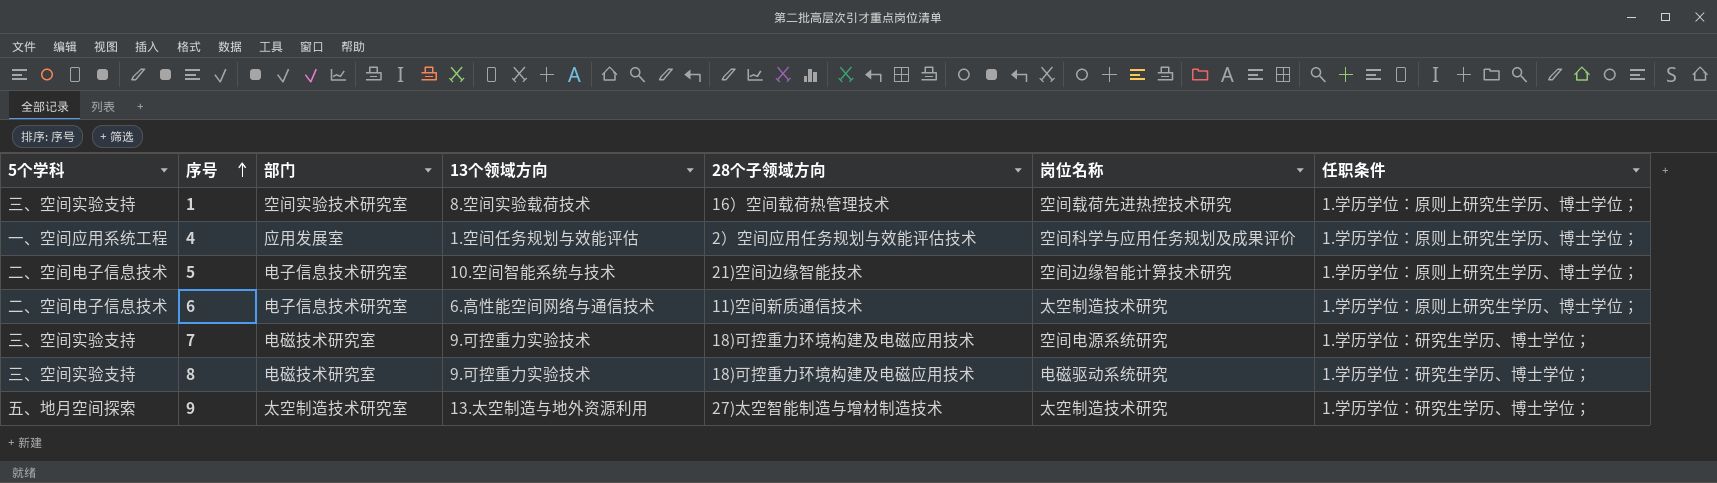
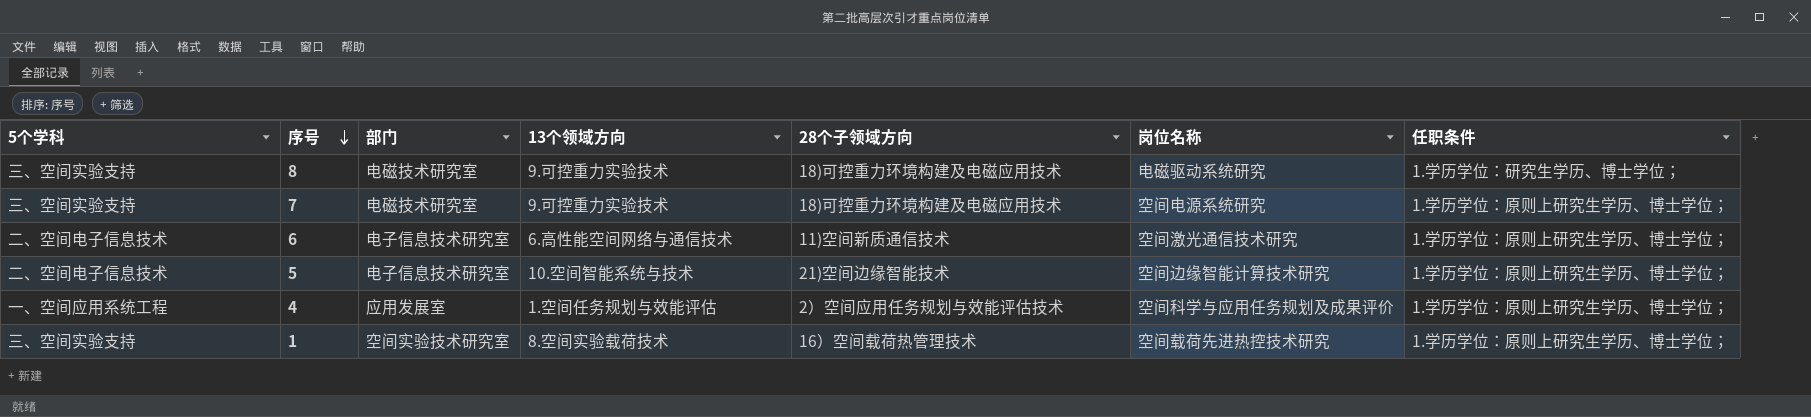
row order: 序号 ascending -> 序号 descending
row 9: 五、地月空间探索 | 太空制造技术研究室 | 13.太空制造与地外资源利用 | 27)太空智能制造与增材制造技术 | 太空制造技术研究 | 1.学历学位：研究生学历、博士学位； -> none
7 | 任职条件: 1.学历学位：研究生学历、博士学位； -> 1.学历学位：原则上研究生学历、博士学位；
6 | 岗位名称: 太空制造技术研究 -> 空间激光通信技术研究

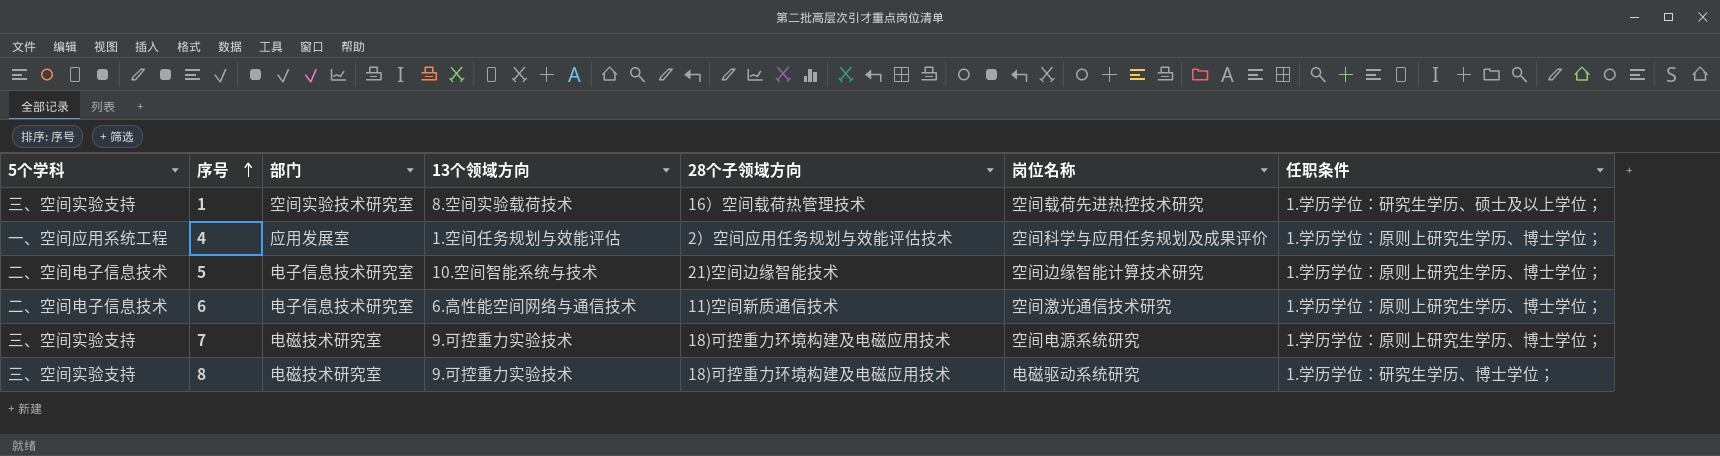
row order: 序号 descending -> 序号 ascending
1 | 任职条件: 1.学历学位：原则上研究生学历、博士学位； -> 1.学历学位：研究生学历、硕士及以上学位；

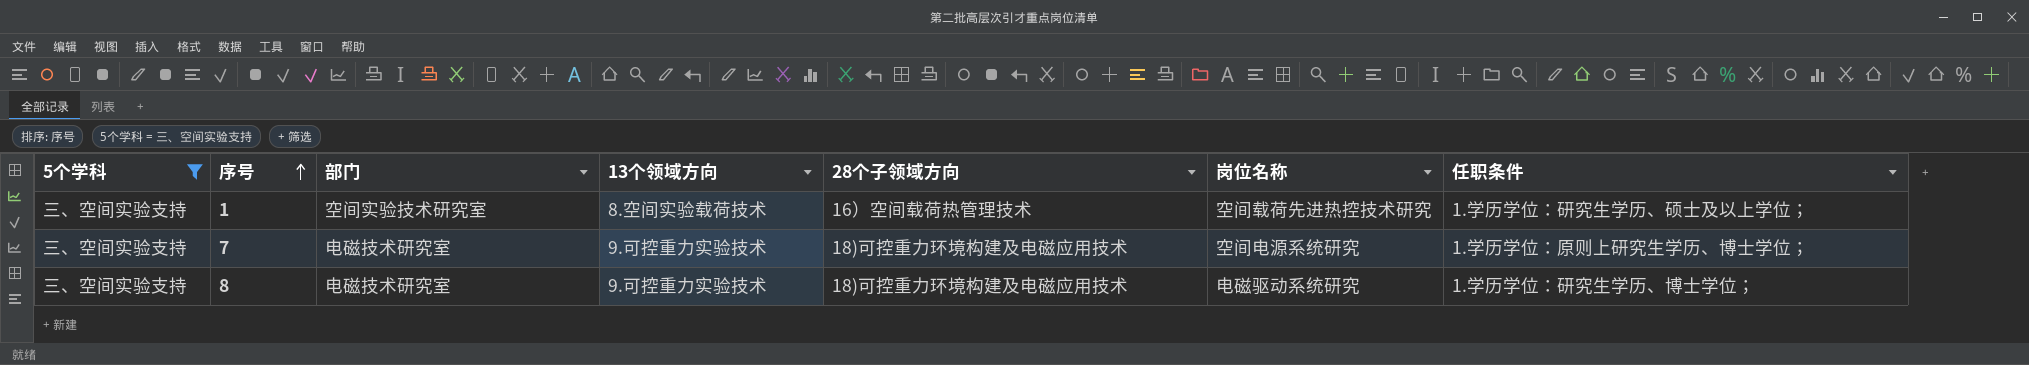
filter: none -> 5个学科 = 三、空间实验支持

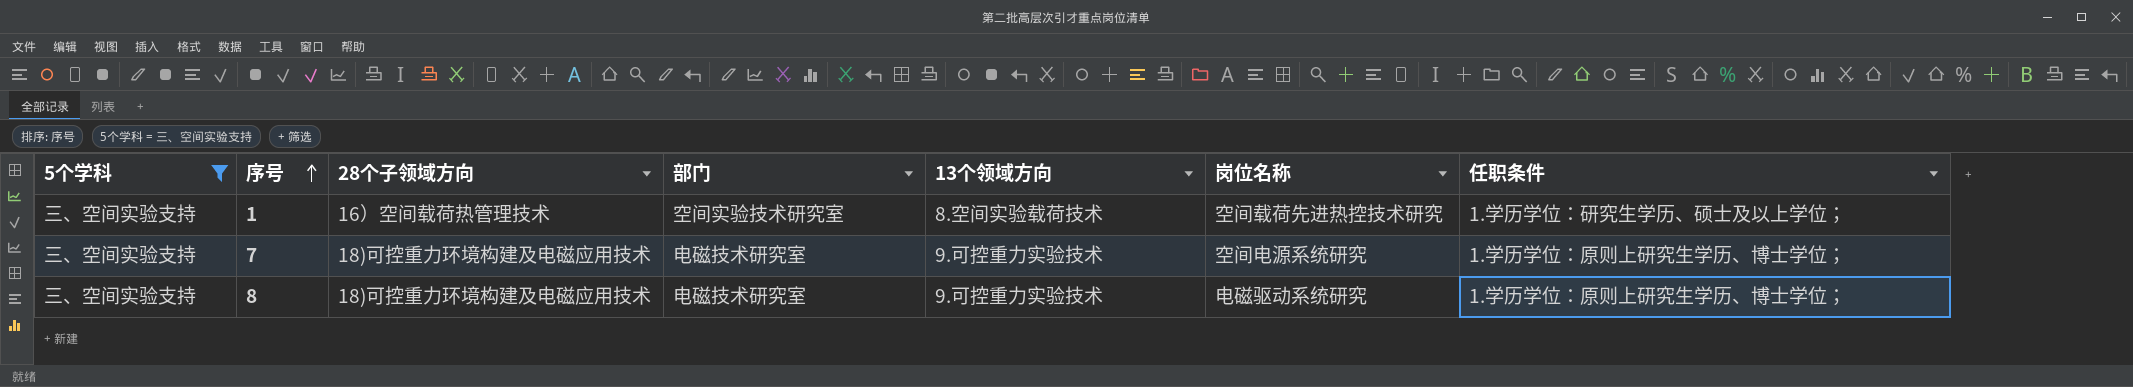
column 28个子领域方向 | position: 5 -> 3
8 | 任职条件: 1.学历学位：研究生学历、博士学位； -> 1.学历学位：原则上研究生学历、博士学位；

